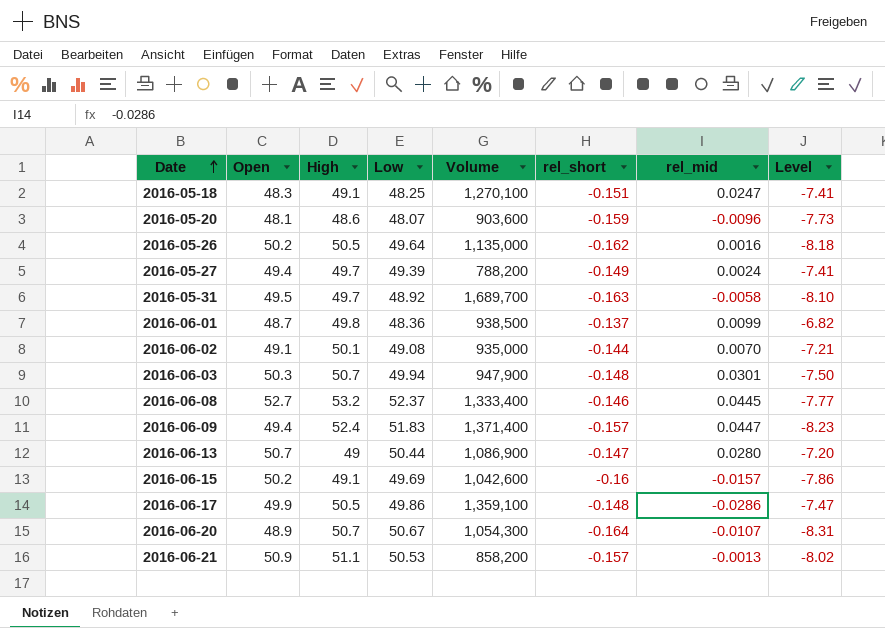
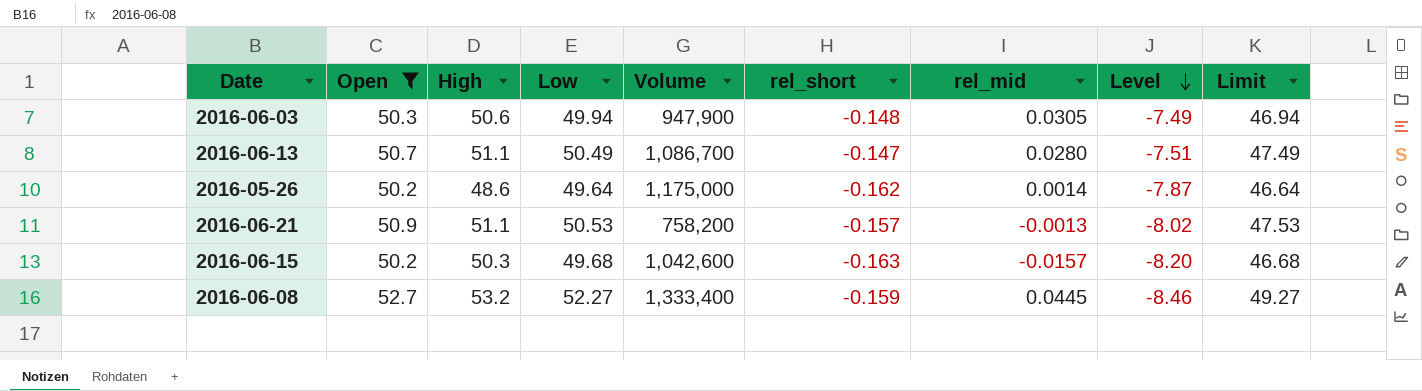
filter: none -> Open >= 50.2
row order: Date ascending -> Level descending
column Limit | formula: none -> [Low] - 3
2016-06-03 | High: 50.7 -> 50.6
2016-06-03 | rel_mid: 0.0301 -> 0.0305
2016-06-03 | Level: -7.50 -> -7.49
2016-06-13 | High: 49 -> 51.1
2016-06-13 | Low: 50.44 -> 50.49
2016-06-13 | Volume: 1,086,900 -> 1,086,700
2016-06-13 | Level: -7.20 -> -7.51
2016-05-26 | High: 50.5 -> 48.6
2016-05-26 | Volume: 1,135,000 -> 1,175,000
2016-05-26 | rel_mid: 0.0016 -> 0.0014
2016-05-26 | Level: -8.18 -> -7.87
2016-06-21 | Volume: 858,200 -> 758,200
2016-06-15 | High: 49.1 -> 50.3
2016-06-15 | Low: 49.69 -> 49.68
2016-06-15 | rel_short: -0.16 -> -0.163
2016-06-15 | Level: -7.86 -> -8.20
2016-06-08 | Low: 52.37 -> 52.27
2016-06-08 | rel_short: -0.146 -> -0.159
2016-06-08 | Level: -7.77 -> -8.46

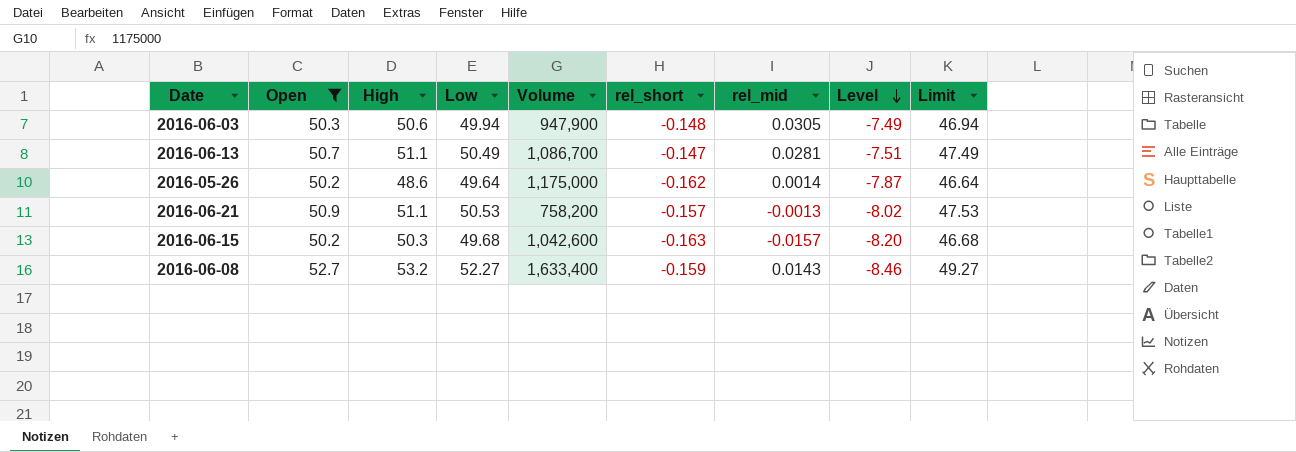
2016-06-13 | rel_mid: 0.0280 -> 0.0281
2016-06-08 | Volume: 1,333,400 -> 1,633,400
2016-06-08 | rel_mid: 0.0445 -> 0.0143

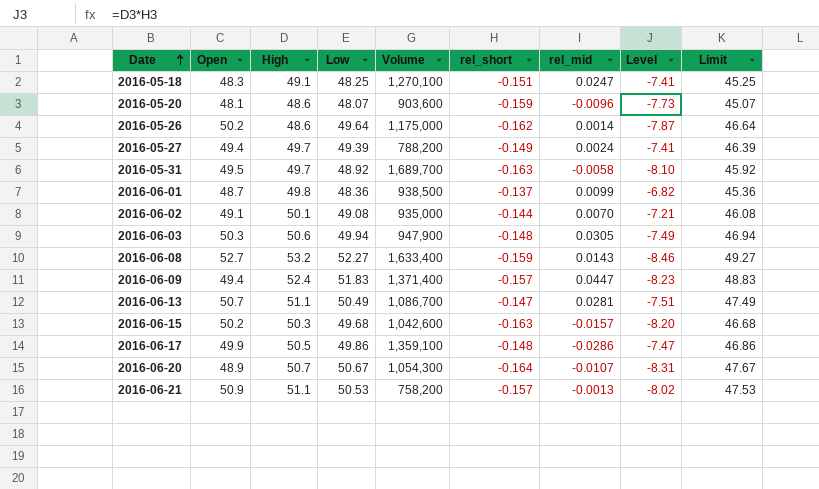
filter: Open >= 50.2 -> none
row order: Level descending -> Date ascending

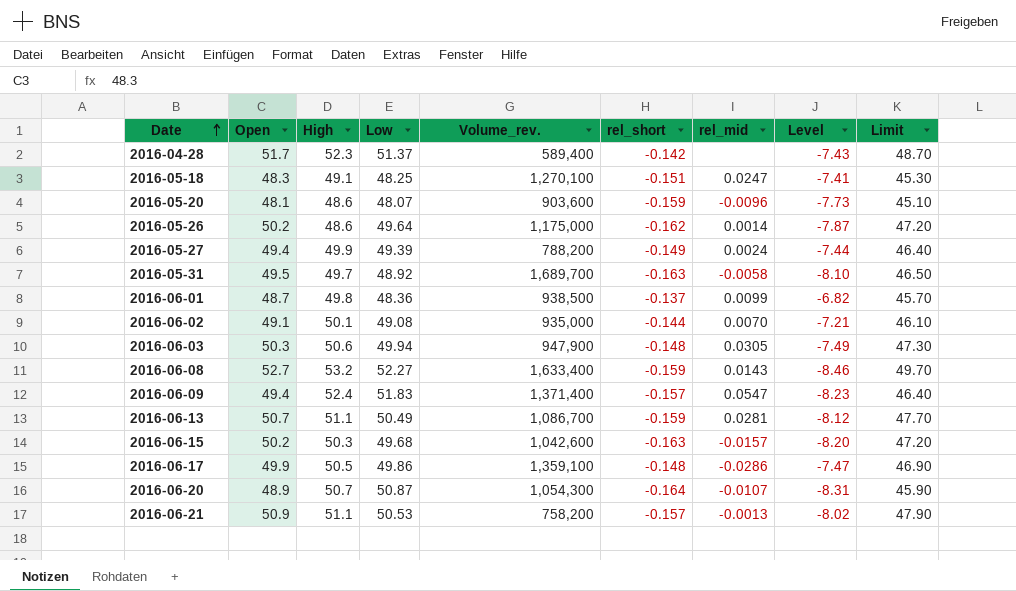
column name: Volume -> Volume_rev.
column Limit | formula: [Low] - 3 -> [Open] - 3
row 2016-04-28: none -> 51.7 | 52.3 | 51.37 | 589,400 | -0.142 | none | -7.43 | 48.70
2016-05-27 | High: 49.7 -> 49.9
2016-05-27 | Level: -7.41 -> -7.44
2016-06-09 | rel_mid: 0.0447 -> 0.0547
2016-06-13 | rel_short: -0.147 -> -0.159
2016-06-13 | Level: -7.51 -> -8.12
2016-06-20 | Low: 50.67 -> 50.87

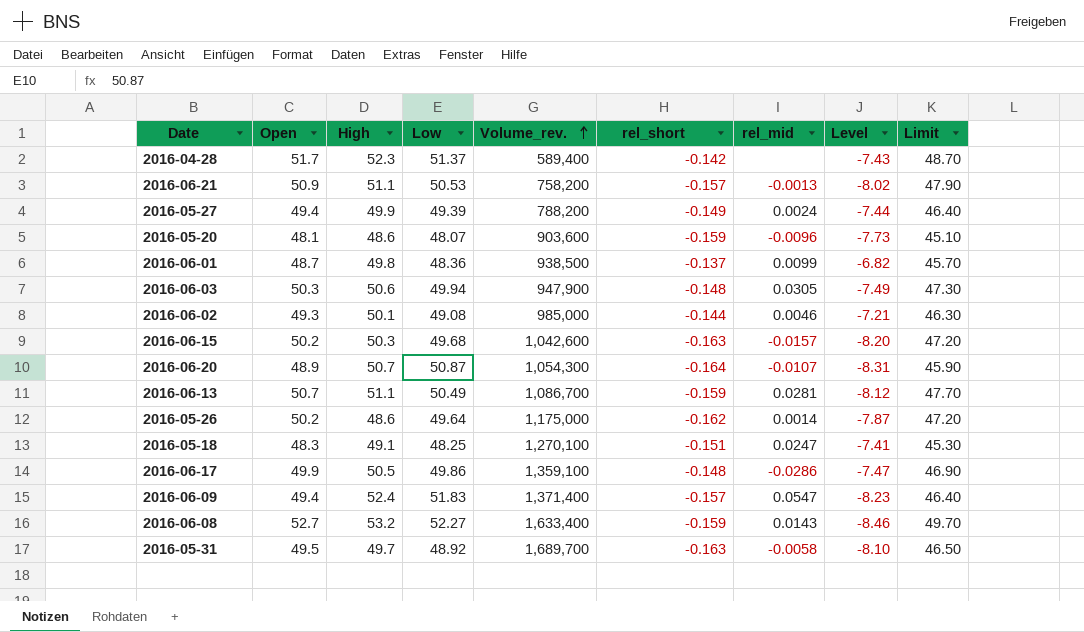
row order: Date ascending -> Volume_rev. ascending
2016-06-02 | Open: 49.1 -> 49.3
2016-06-02 | Volume_rev.: 935,000 -> 985,000
2016-06-02 | rel_mid: 0.0070 -> 0.0046
2016-06-02 | Limit: 46.10 -> 46.30

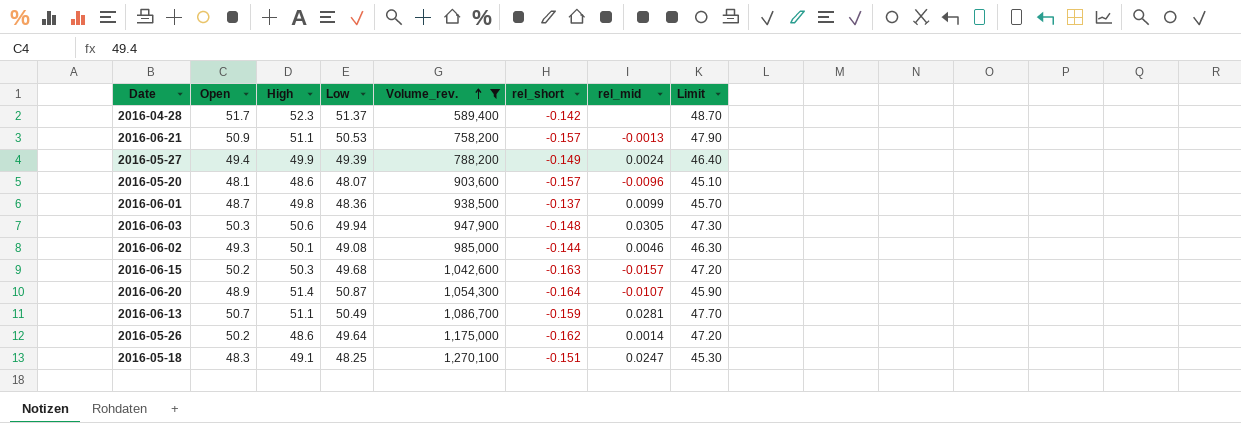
filter: none -> Volume_rev. <= 1,270,100
column Level | formula: [High] * [rel_short] -> none
2016-05-20 | rel_short: -0.159 -> -0.157
2016-06-20 | High: 50.7 -> 51.4

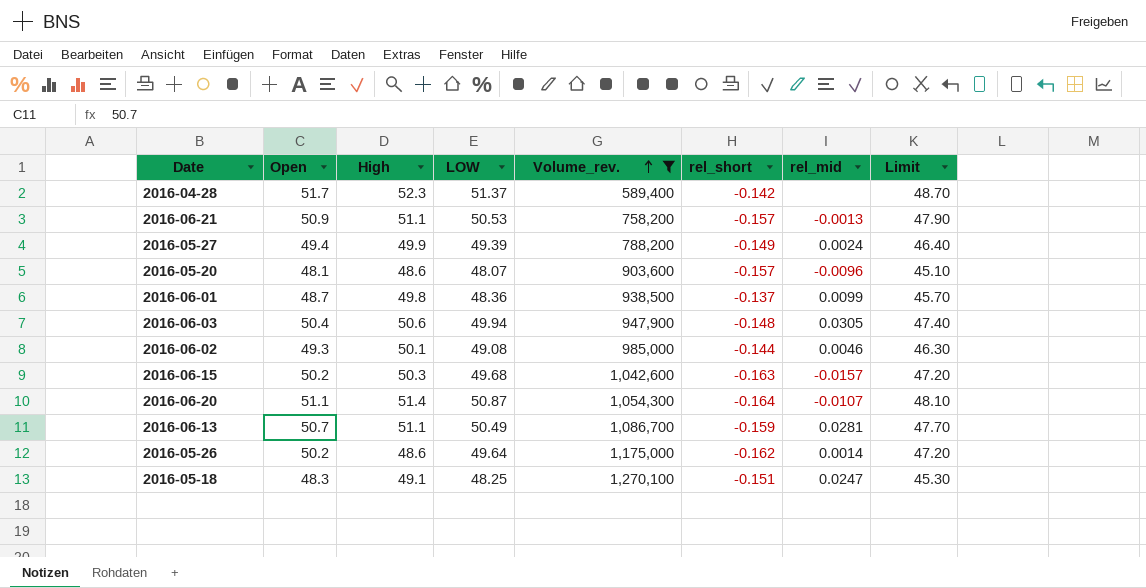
column name: Low -> LOW
2016-06-03 | Open: 50.3 -> 50.4
2016-06-03 | Limit: 47.30 -> 47.40
2016-06-20 | Open: 48.9 -> 51.1
2016-06-20 | Limit: 45.90 -> 48.10

